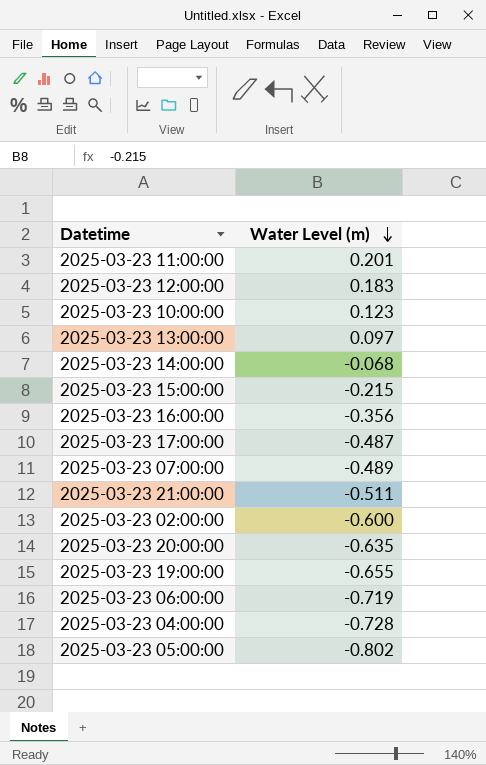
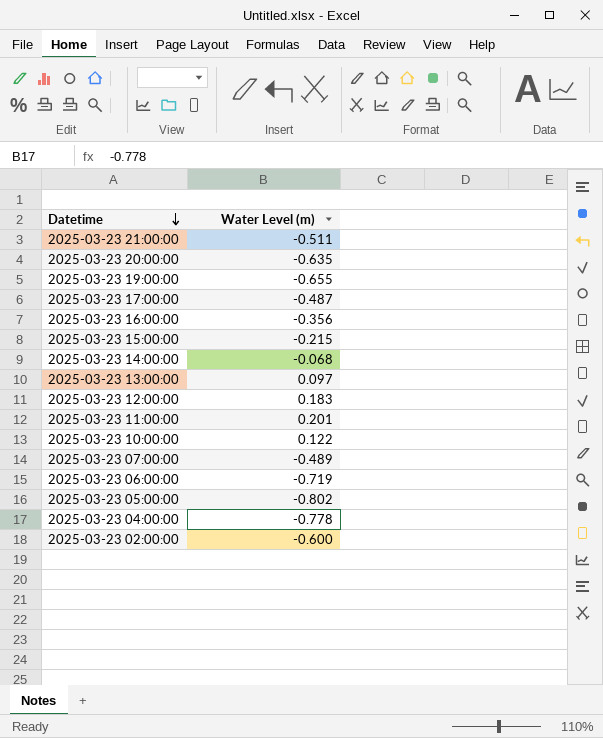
row order: Water Level (m) descending -> Datetime descending
2025-03-23 10:00:00 | Water Level (m): 0.123 -> 0.122
2025-03-23 04:00:00 | Water Level (m): -0.728 -> -0.778

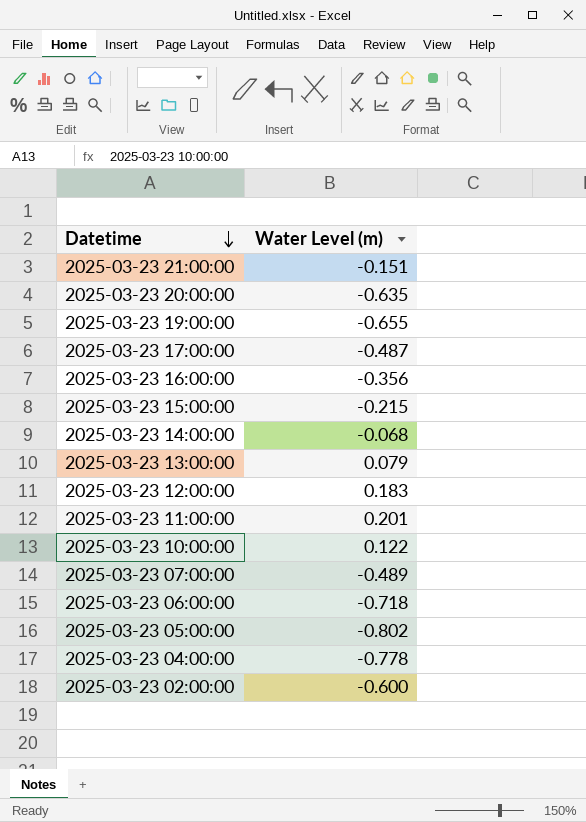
2025-03-23 21:00:00 | Water Level (m): -0.511 -> -0.151
2025-03-23 13:00:00 | Water Level (m): 0.097 -> 0.079
2025-03-23 06:00:00 | Water Level (m): -0.719 -> -0.718

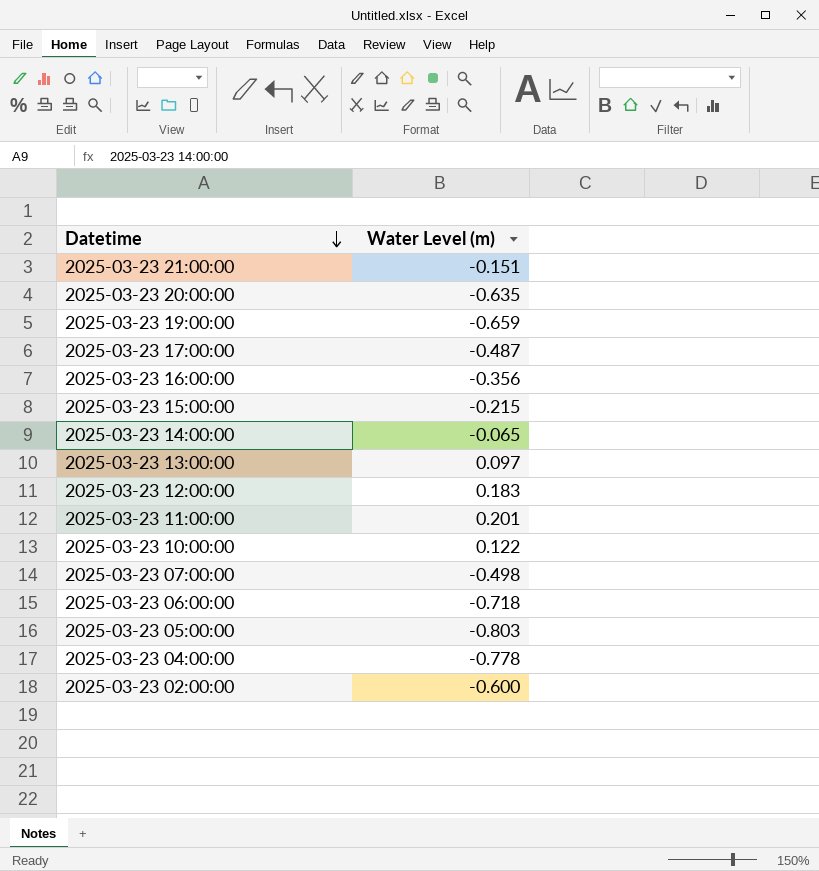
2025-03-23 19:00:00 | Water Level (m): -0.655 -> -0.659
2025-03-23 14:00:00 | Water Level (m): -0.068 -> -0.065
2025-03-23 13:00:00 | Water Level (m): 0.079 -> 0.097
2025-03-23 07:00:00 | Water Level (m): -0.489 -> -0.498
2025-03-23 05:00:00 | Water Level (m): -0.802 -> -0.803

